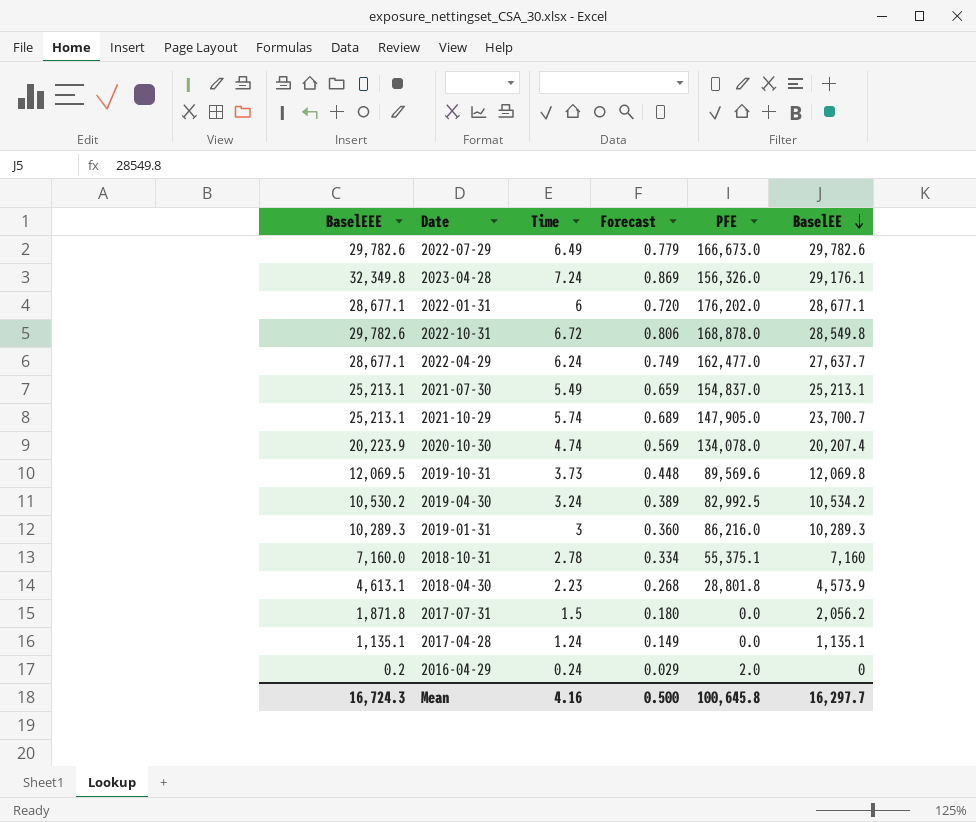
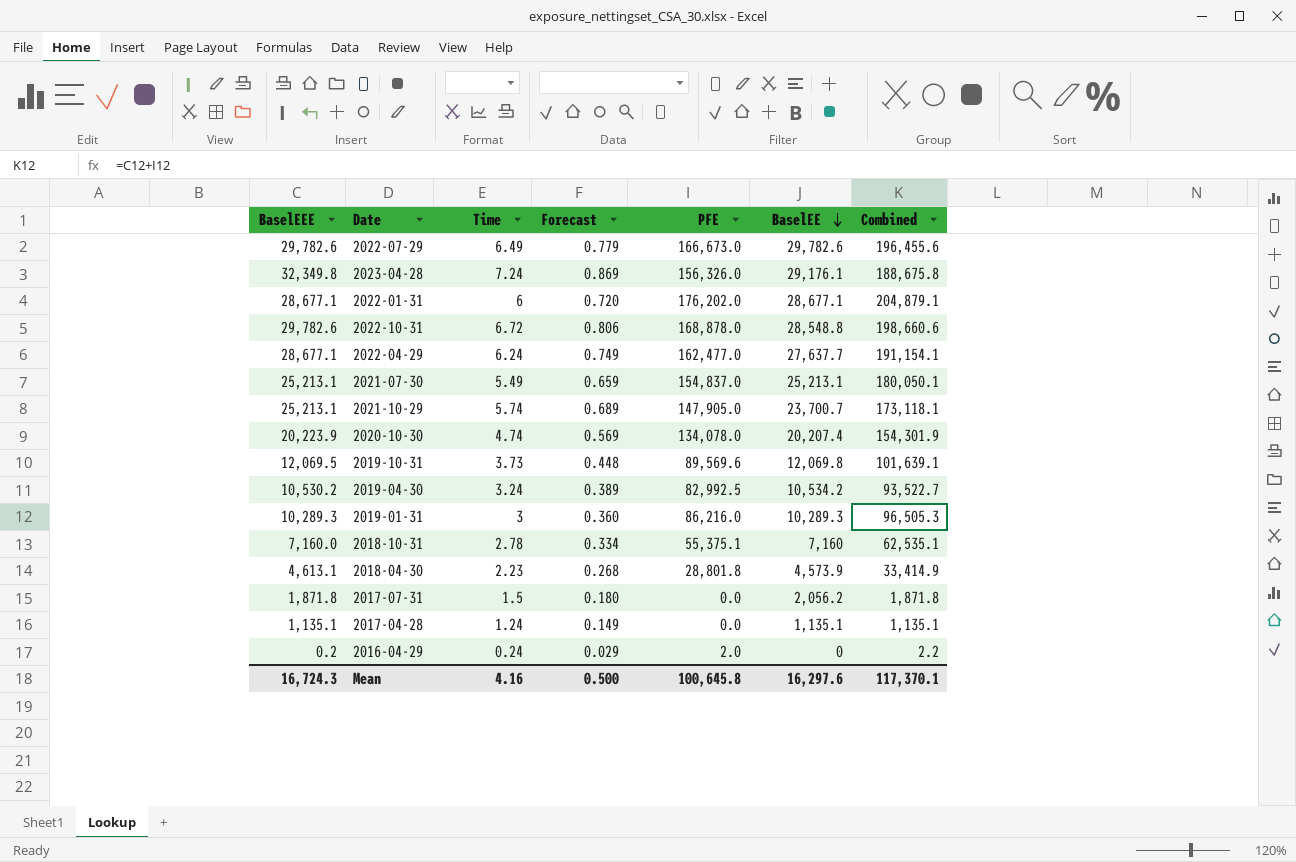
column Combined | formula: none -> [BaselEEE] + [PFE]
2022-10-31 | BaselEE: 28,549.8 -> 28,548.8
Mean | BaselEE: 16,297.7 -> 16,297.6

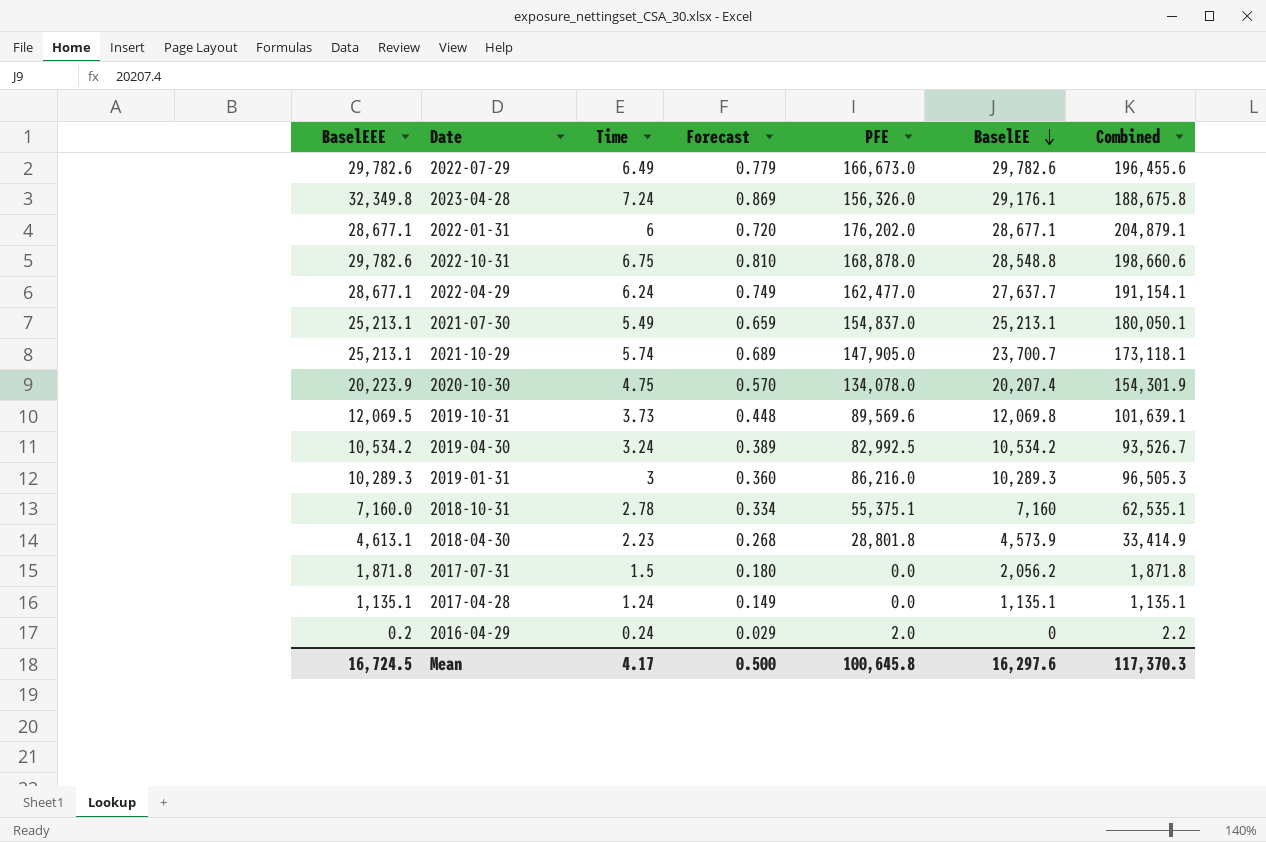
2022-10-31 | Time: 6.72 -> 6.75
2022-10-31 | Forecast: 0.806 -> 0.810
2020-10-30 | Time: 4.74 -> 4.75
2020-10-30 | Forecast: 0.569 -> 0.570
2019-04-30 | BaselEEE: 10,530.2 -> 10,534.2
2019-04-30 | Combined: 93,522.7 -> 93,526.7
Mean | BaselEEE: 16,724.3 -> 16,724.5
Mean | Time: 4.16 -> 4.17
Mean | Combined: 117,370.1 -> 117,370.3

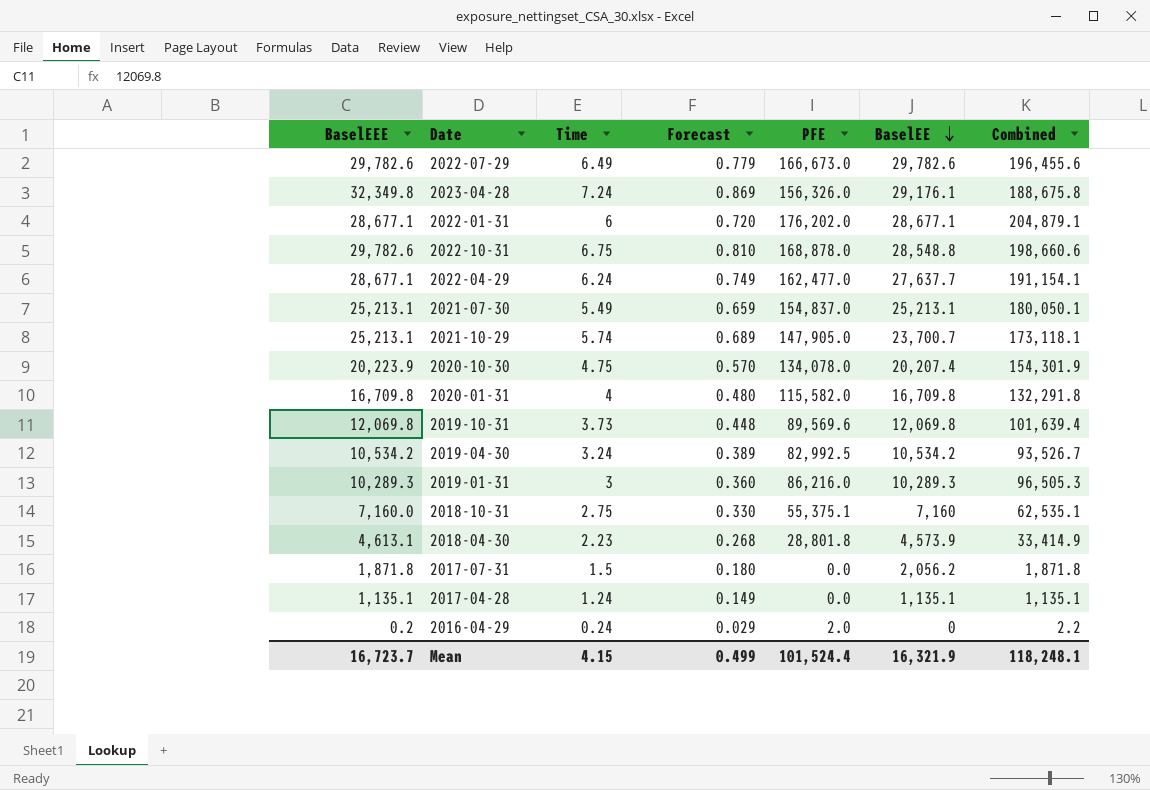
row 2020-01-31: none -> 16,709.8 | 4 | 0.480 | 115,582.0 | 16,709.8 | 132,291.8
2019-10-31 | BaselEEE: 12,069.5 -> 12,069.8
2019-10-31 | Combined: 101,639.1 -> 101,639.4
2018-10-31 | Time: 2.78 -> 2.75
2018-10-31 | Forecast: 0.334 -> 0.330
Mean | BaselEEE: 16,724.5 -> 16,723.7
Mean | Time: 4.17 -> 4.15
Mean | Forecast: 0.500 -> 0.499
Mean | PFE: 100,645.8 -> 101,524.4
Mean | BaselEE: 16,297.6 -> 16,321.9
Mean | Combined: 117,370.3 -> 118,248.1

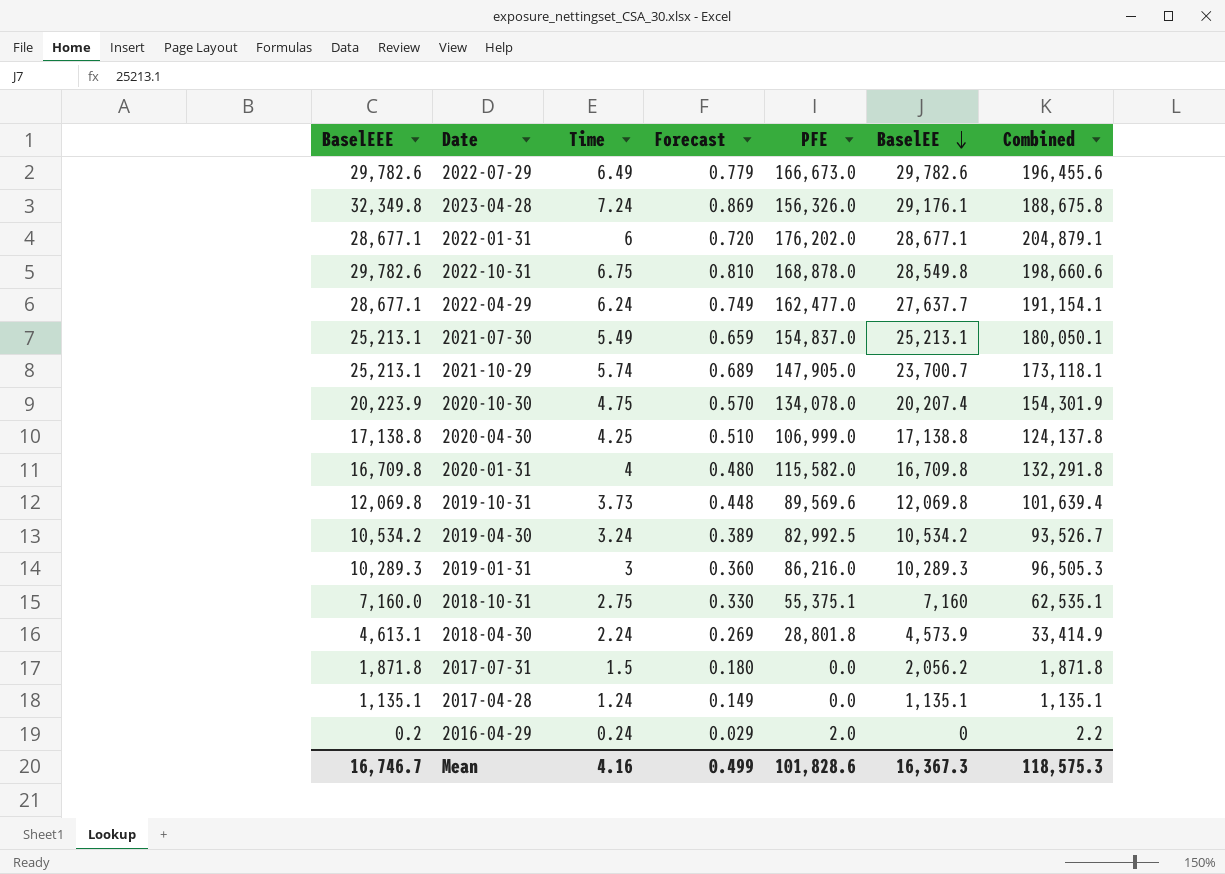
2022-10-31 | BaselEE: 28,548.8 -> 28,549.8
row 2020-04-30: none -> 17,138.8 | 4.25 | 0.510 | 106,999.0 | 17,138.8 | 124,137.8
2018-04-30 | Time: 2.23 -> 2.24
2018-04-30 | Forecast: 0.268 -> 0.269
Mean | BaselEEE: 16,723.7 -> 16,746.7
Mean | Time: 4.15 -> 4.16
Mean | PFE: 101,524.4 -> 101,828.6
Mean | BaselEE: 16,321.9 -> 16,367.3
Mean | Combined: 118,248.1 -> 118,575.3

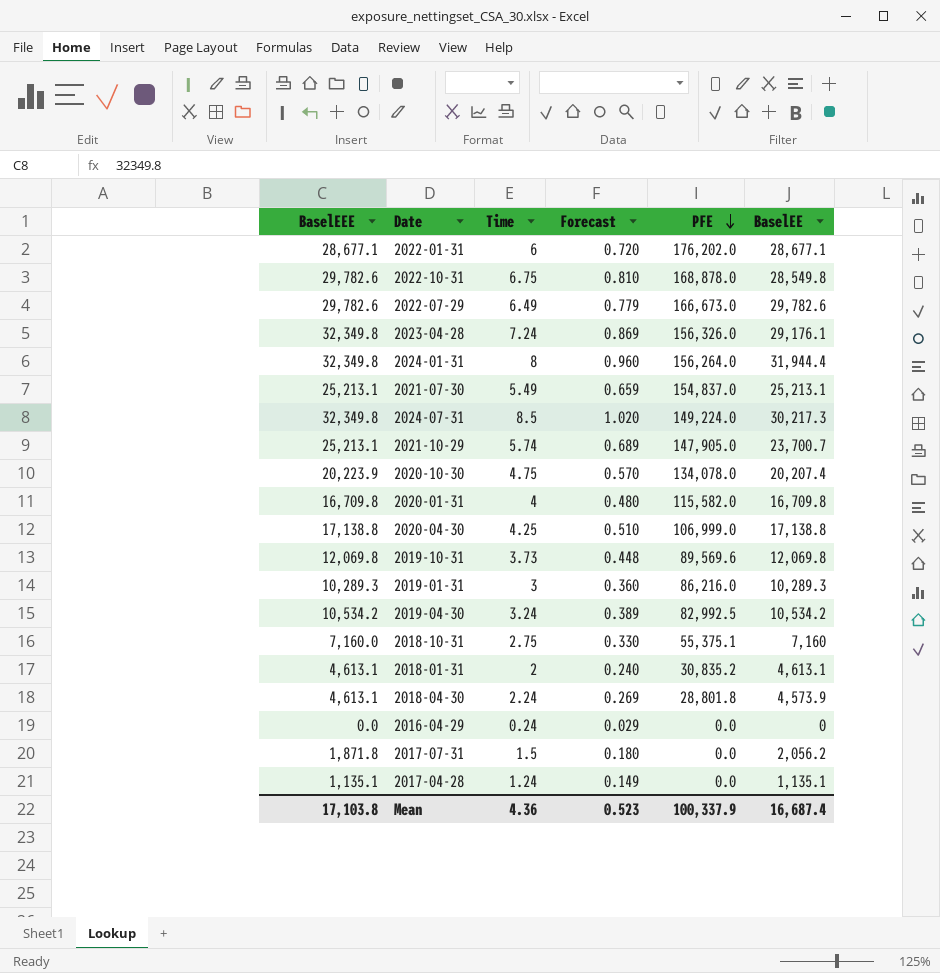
row order: BaselEE descending -> PFE descending
column Combined | formula: [BaselEEE] + [PFE] -> none
row 2022-04-29: 28,677.1 | 6.24 | 0.749 | 162,477.0 | 27,637.7 | 191,154.1 -> none
row 2024-01-31: none -> 32,349.8 | 8 | 0.960 | 156,264.0 | 31,944.4
row 2024-07-31: none -> 32,349.8 | 8.5 | 1.020 | 149,224.0 | 30,217.3
row 2018-01-31: none -> 4,613.1 | 2 | 0.240 | 30,835.2 | 4,613.1
2016-04-29 | BaselEEE: 0.2 -> 0.0
2016-04-29 | PFE: 2.0 -> 0.0
Mean | BaselEEE: 16,746.7 -> 17,103.8
Mean | Time: 4.16 -> 4.36
Mean | Forecast: 0.499 -> 0.523
Mean | PFE: 101,828.6 -> 100,337.9
Mean | BaselEE: 16,367.3 -> 16,687.4

